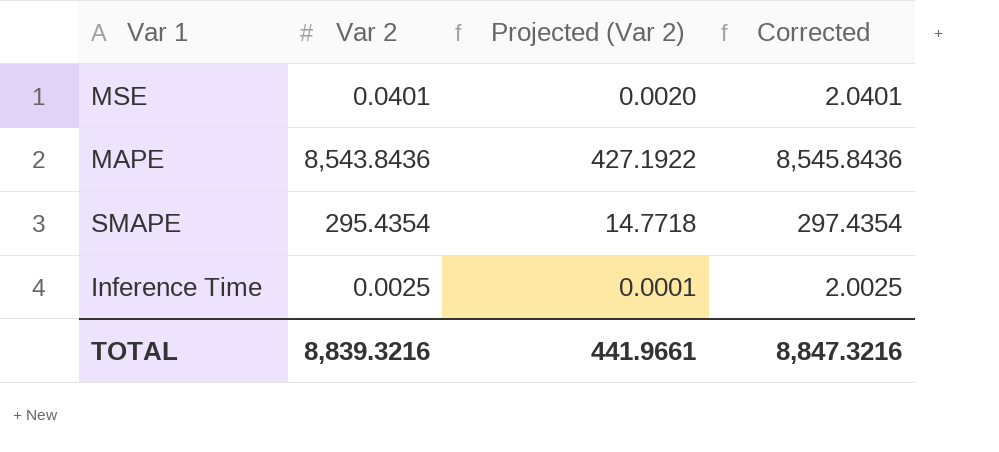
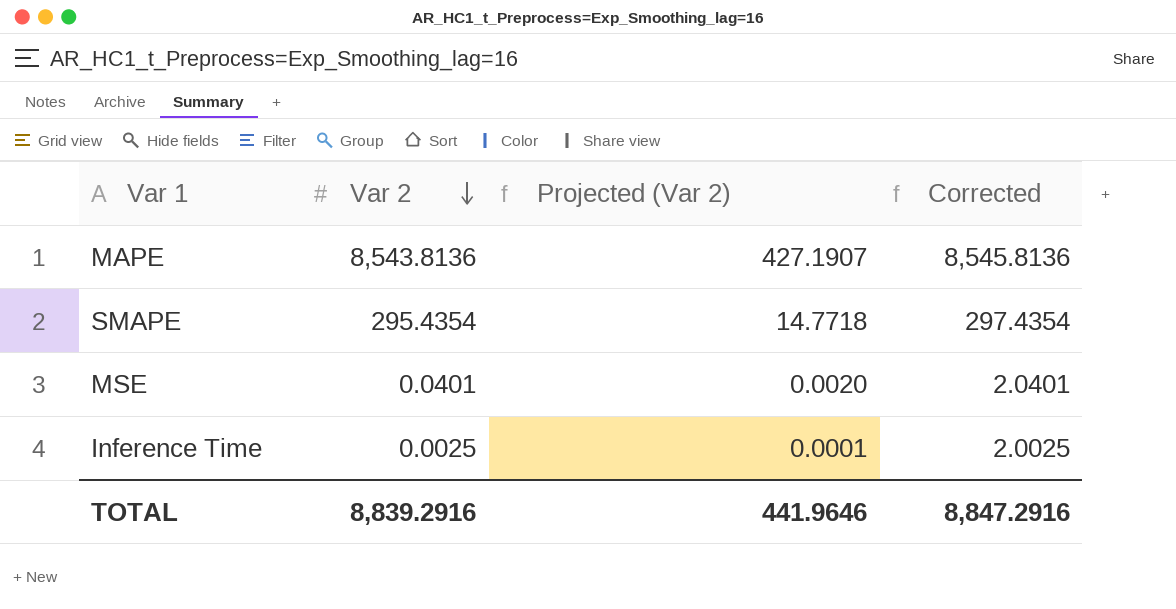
row order: none -> Var 2 descending
MAPE | Var 2: 8,543.8436 -> 8,543.8136
MAPE | Projected (Var 2): 427.1922 -> 427.1907
MAPE | Corrected: 8,545.8436 -> 8,545.8136
TOTAL | Var 2: 8,839.3216 -> 8,839.2916
TOTAL | Projected (Var 2): 441.9661 -> 441.9646
TOTAL | Corrected: 8,847.3216 -> 8,847.2916

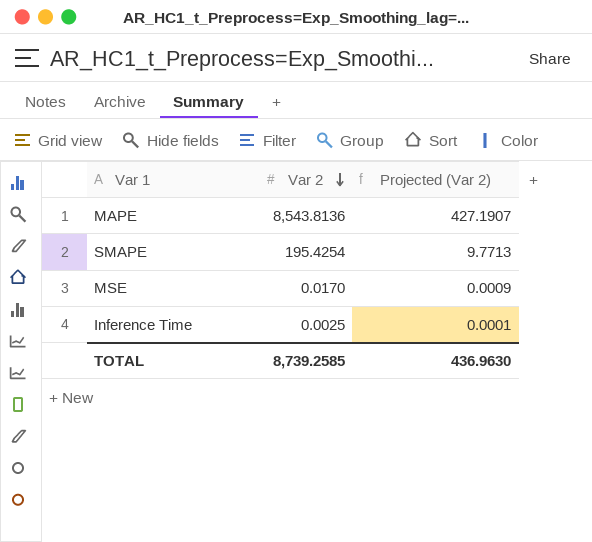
column Corrected | formula: [Var 2] + 2 -> none
SMAPE | Var 2: 295.4354 -> 195.4254
SMAPE | Projected (Var 2): 14.7718 -> 9.7713
MSE | Var 2: 0.0401 -> 0.0170
MSE | Projected (Var 2): 0.0020 -> 0.0009
TOTAL | Var 2: 8,839.2916 -> 8,739.2585
TOTAL | Projected (Var 2): 441.9646 -> 436.9630

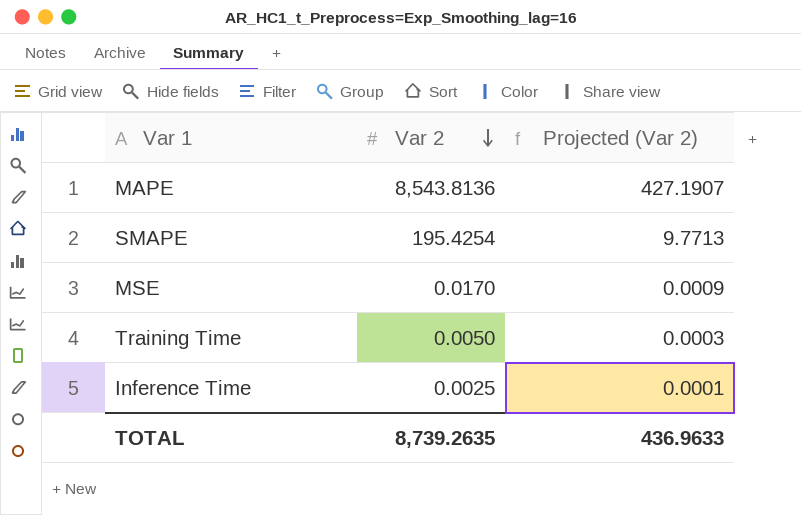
row Training Time: none -> 0.0050 | 0.0003
TOTAL | Var 2: 8,739.2585 -> 8,739.2635
TOTAL | Projected (Var 2): 436.9630 -> 436.9633

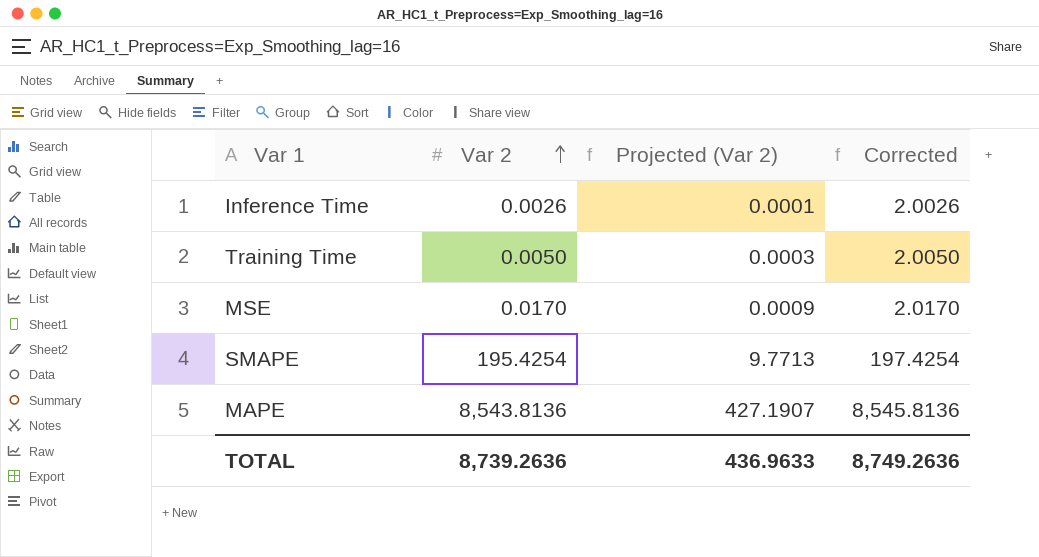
row order: Var 2 descending -> Var 2 ascending
column Corrected | formula: none -> [Var 2] + 2
Inference Time | Var 2: 0.0025 -> 0.0026
TOTAL | Var 2: 8,739.2635 -> 8,739.2636

